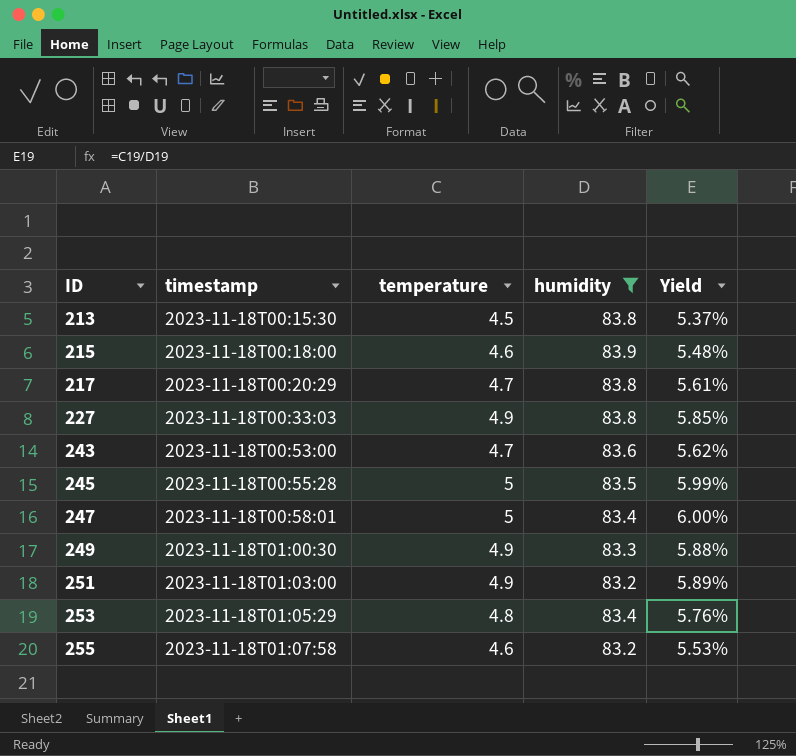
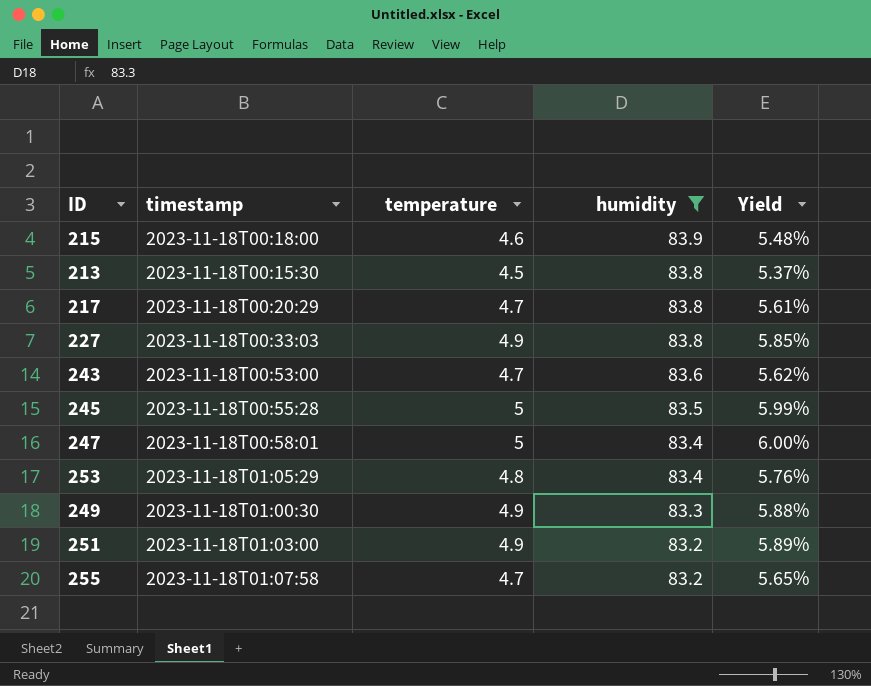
row order: ID ascending -> humidity descending
255 | temperature: 4.6 -> 4.7
255 | Yield: 5.53% -> 5.65%

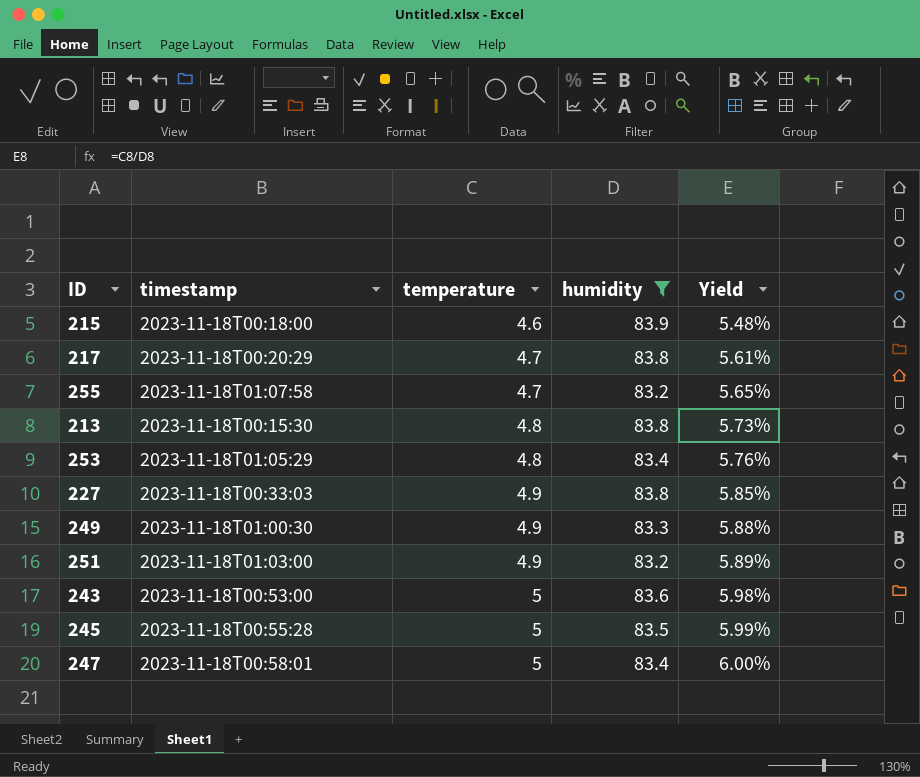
row order: humidity descending -> temperature ascending
213 | temperature: 4.5 -> 4.8
213 | Yield: 5.37% -> 5.73%
243 | temperature: 4.7 -> 5
243 | Yield: 5.62% -> 5.98%

